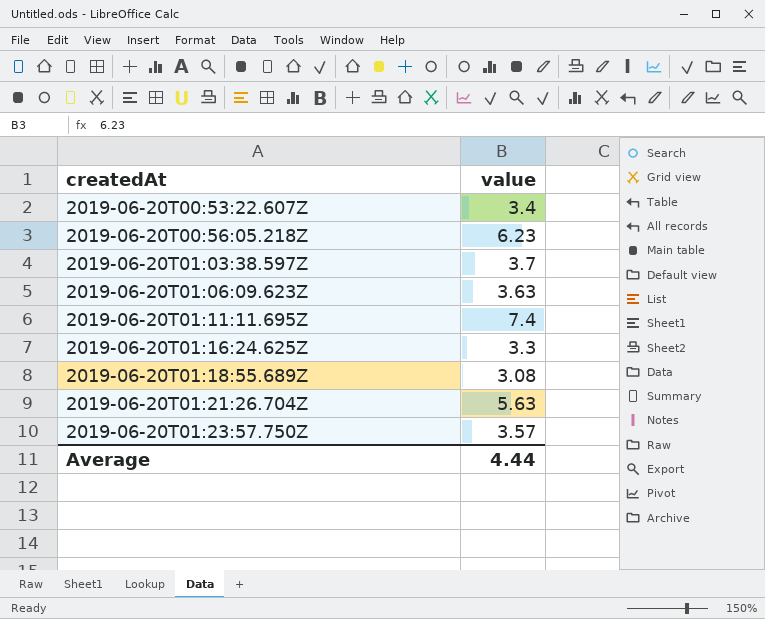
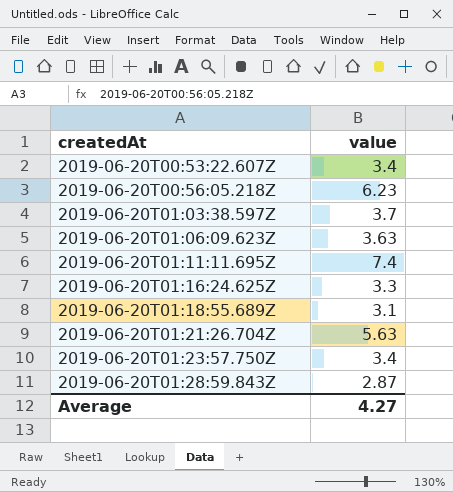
2019-06-20T01:18:55.689Z | value: 3.08 -> 3.1
2019-06-20T01:23:57.750Z | value: 3.57 -> 3.4
row 2019-06-20T01:28:59.843Z: none -> 2.87
Average | value: 4.44 -> 4.27

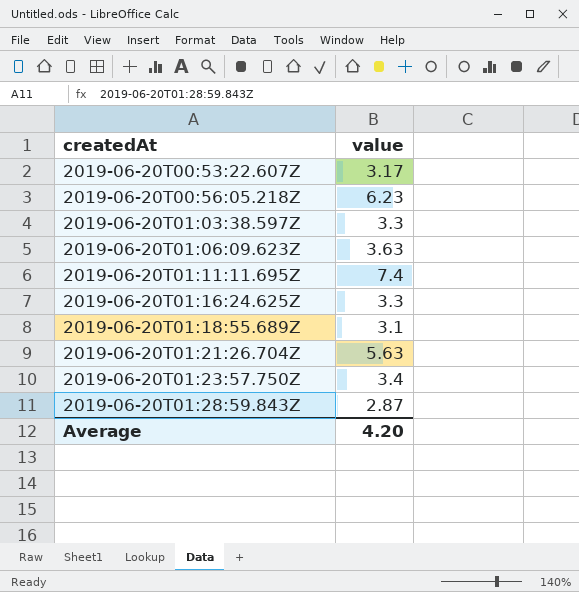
2019-06-20T00:53:22.607Z | value: 3.4 -> 3.17
2019-06-20T01:03:38.597Z | value: 3.7 -> 3.3
Average | value: 4.27 -> 4.20

